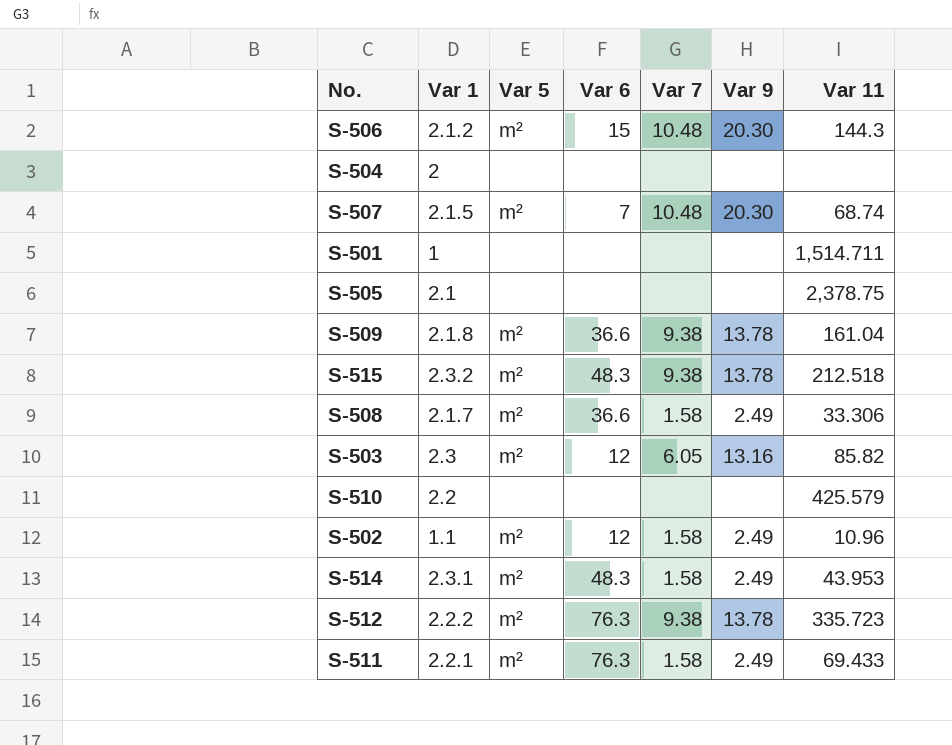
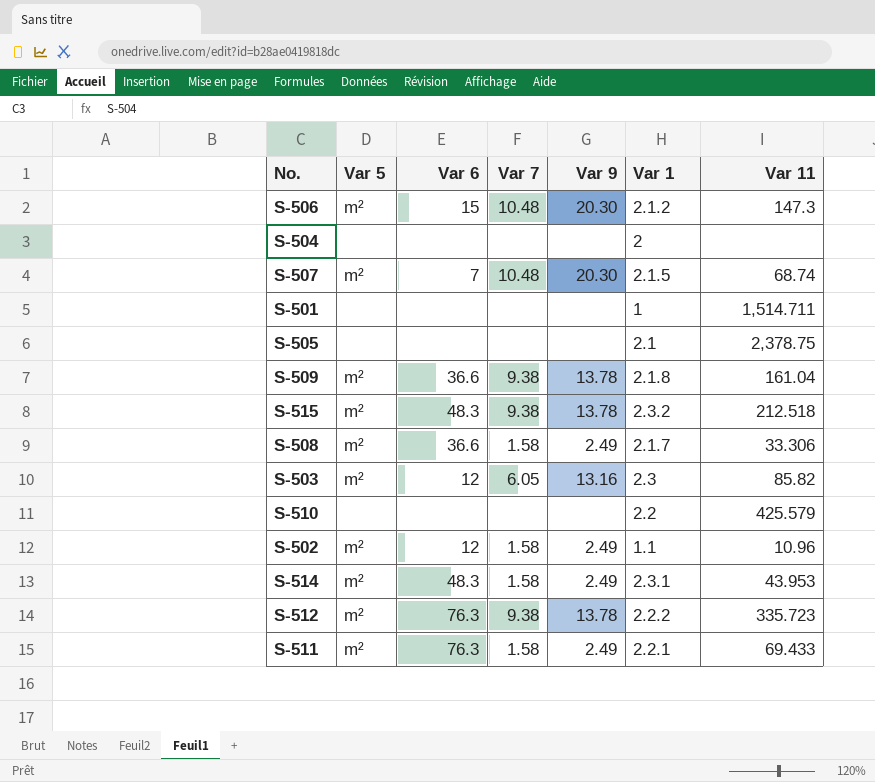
column Var 1 | position: 2 -> 6
S-506 | Var 11: 144.3 -> 147.3

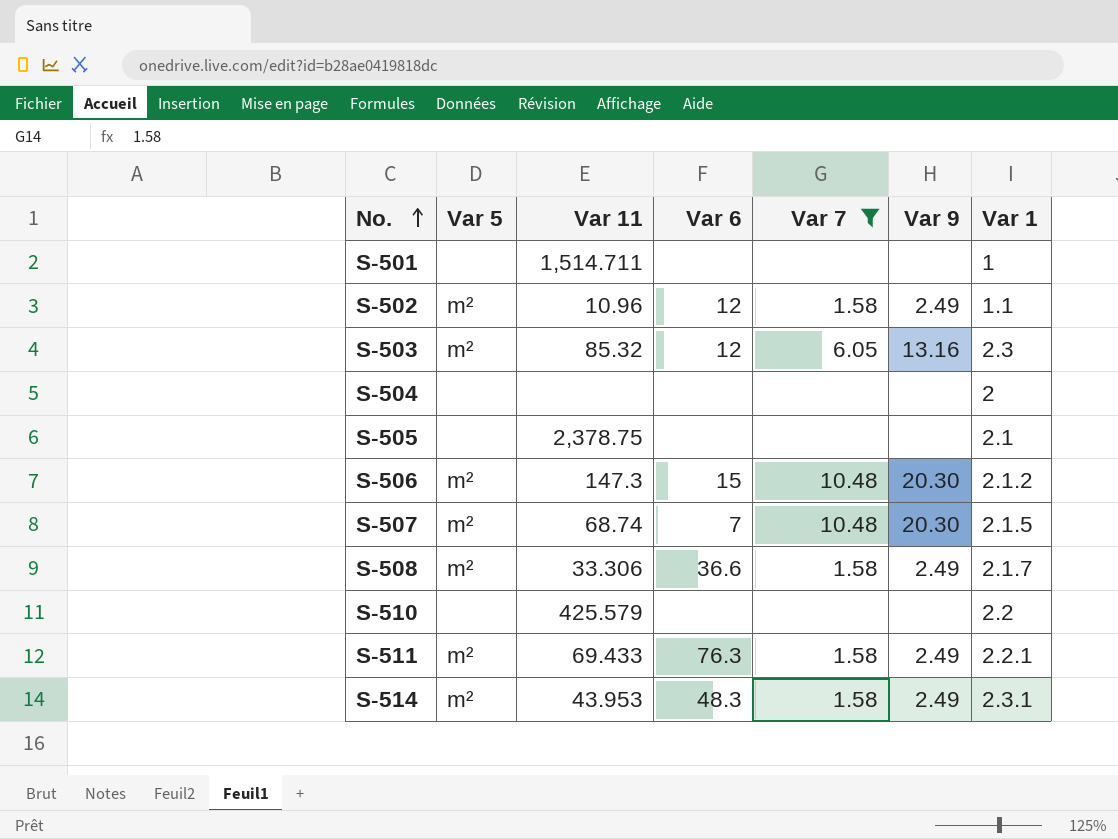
filter: none -> Var 7 != 9.38
row order: none -> No. ascending
column Var 11 | position: 7 -> 3
S-503 | Var 11: 85.82 -> 85.32

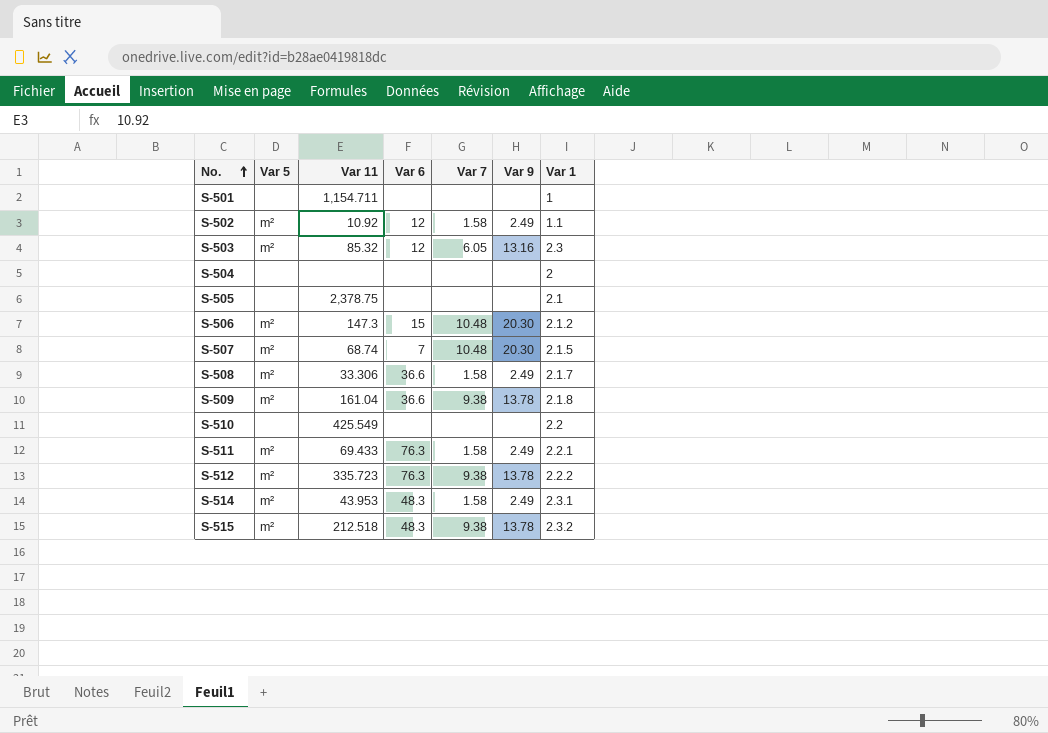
filter: Var 7 != 9.38 -> none
S-501 | Var 11: 1,514.711 -> 1,154.711
S-502 | Var 11: 10.96 -> 10.92
S-510 | Var 11: 425.579 -> 425.549

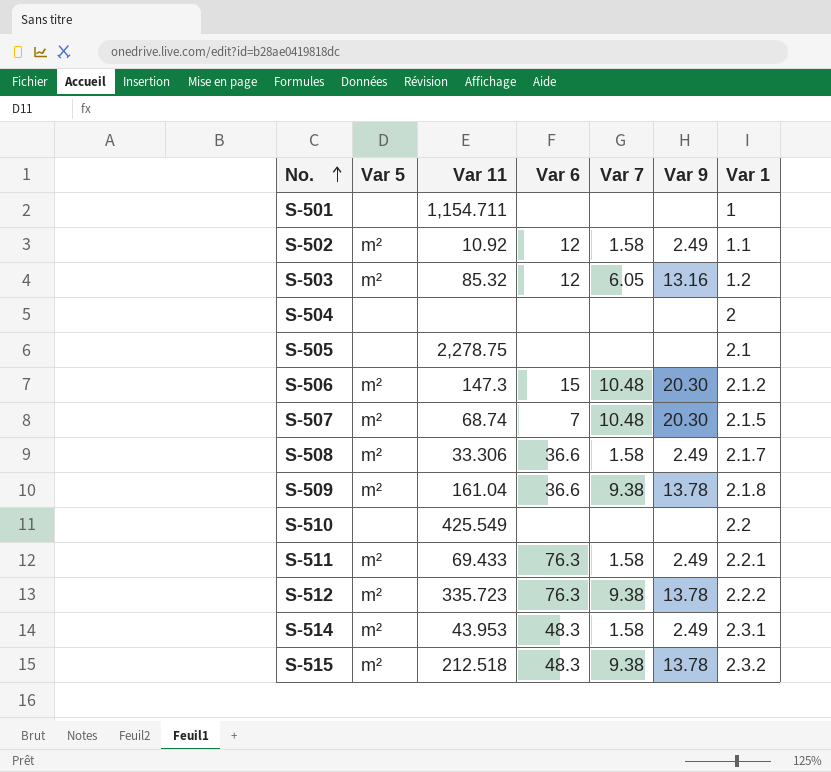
S-503 | Var 1: 2.3 -> 1.2
S-505 | Var 11: 2,378.75 -> 2,278.75

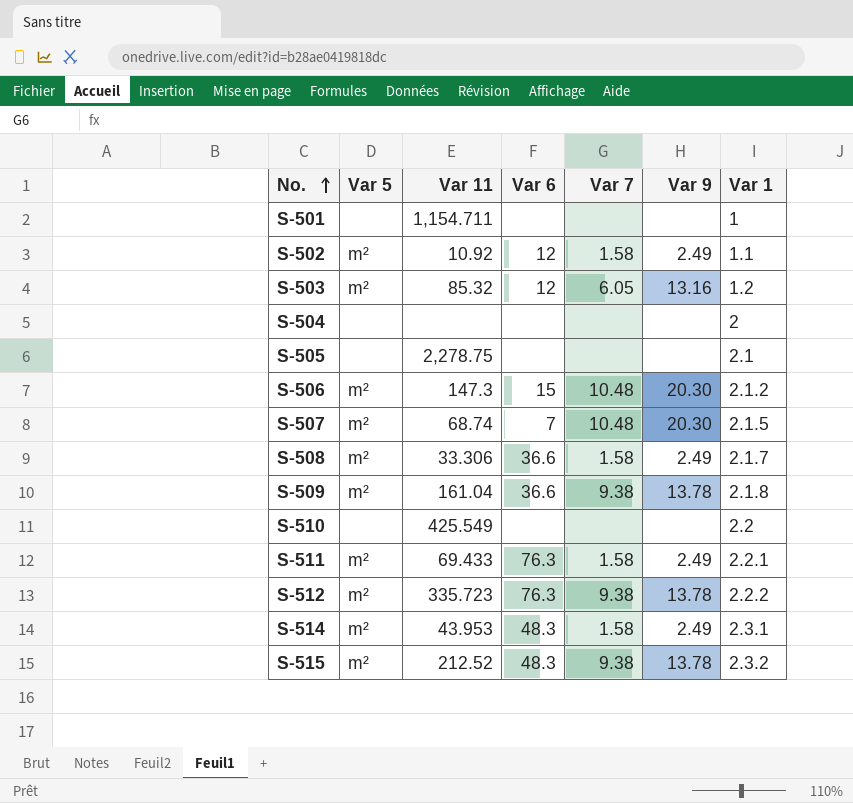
S-515 | Var 11: 212.518 -> 212.52

